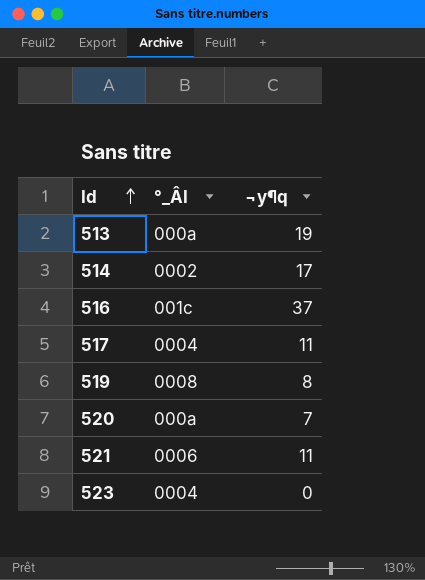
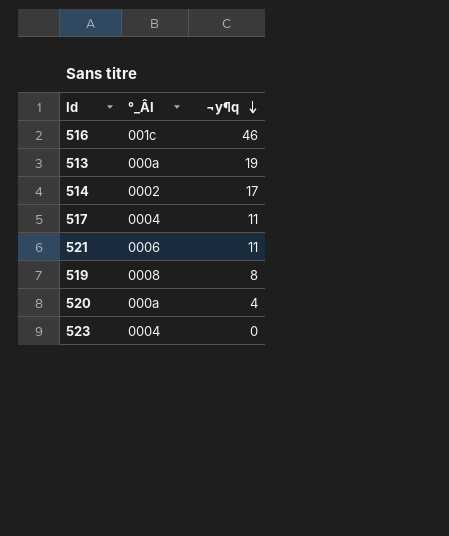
row order: Id ascending -> ¬y¶q descending
516 | ¬y¶q: 37 -> 46
520 | ¬y¶q: 7 -> 4

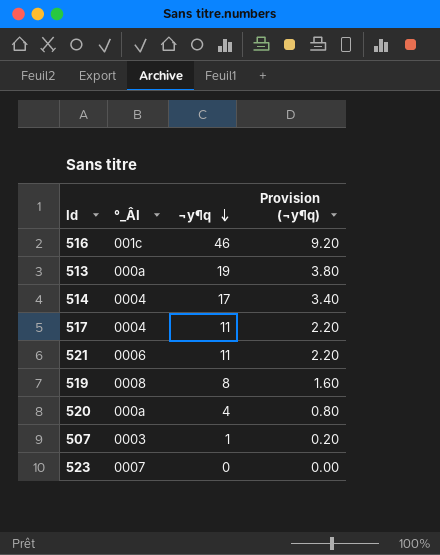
column Provision (¬y¶q) | formula: none -> [¬y¶q] * 0.2
514 | °_ÂI: 0002 -> 0004
row 507: none -> 0003 | 1 | 0.20
523 | °_ÂI: 0004 -> 0007

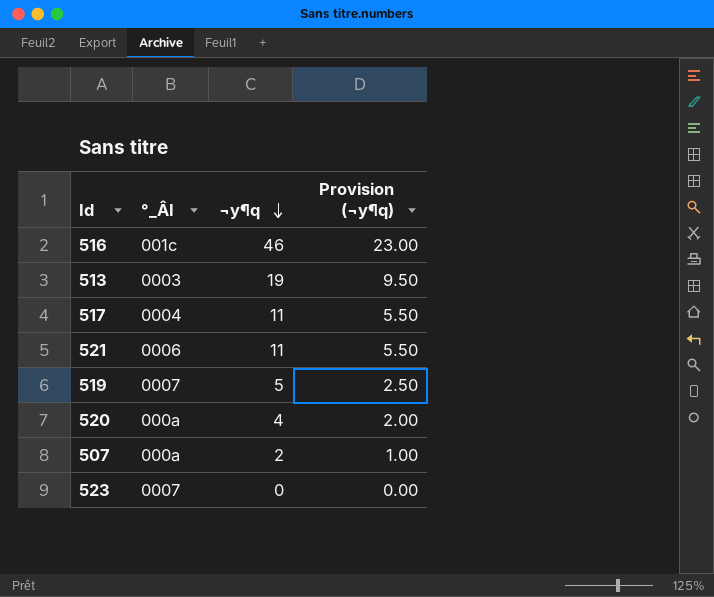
column Provision (¬y¶q) | formula: [¬y¶q] * 0.2 -> [¬y¶q] * 0.5
row 514: 0004 | 17 | 3.40 -> none
513 | °_ÂI: 000a -> 0003
519 | °_ÂI: 0008 -> 0007
519 | ¬y¶q: 8 -> 5
507 | °_ÂI: 0003 -> 000a
507 | ¬y¶q: 1 -> 2

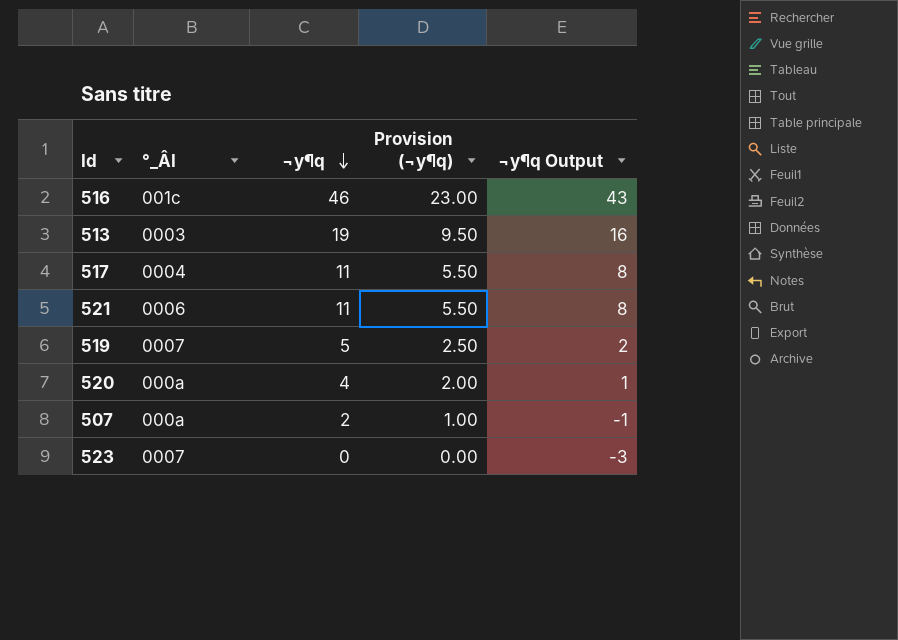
column ¬y¶q Output | formula: none -> [¬y¶q] - 3

